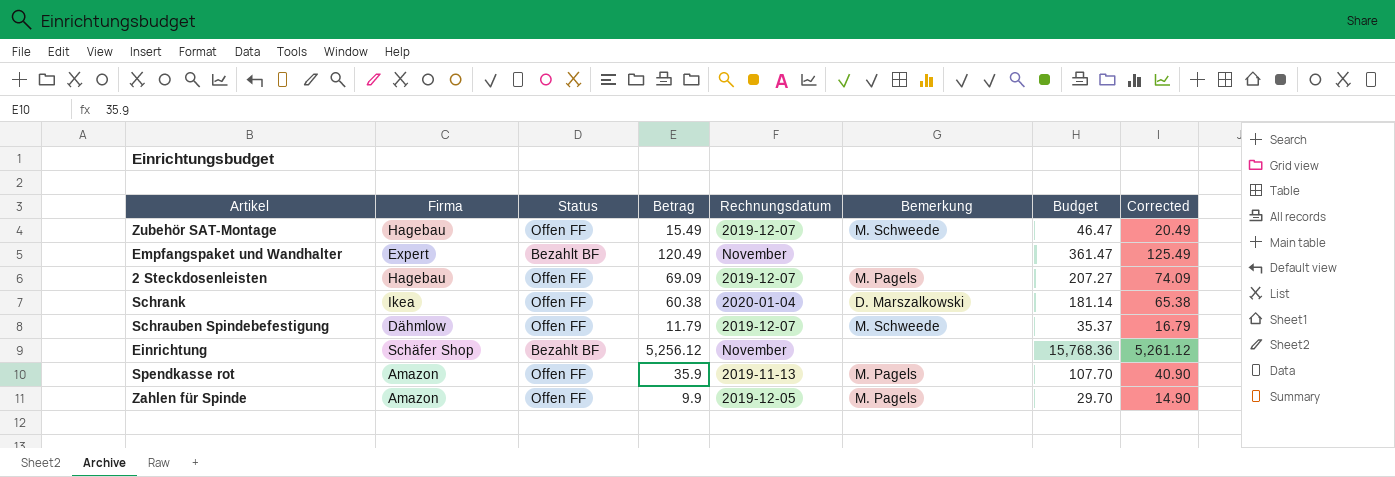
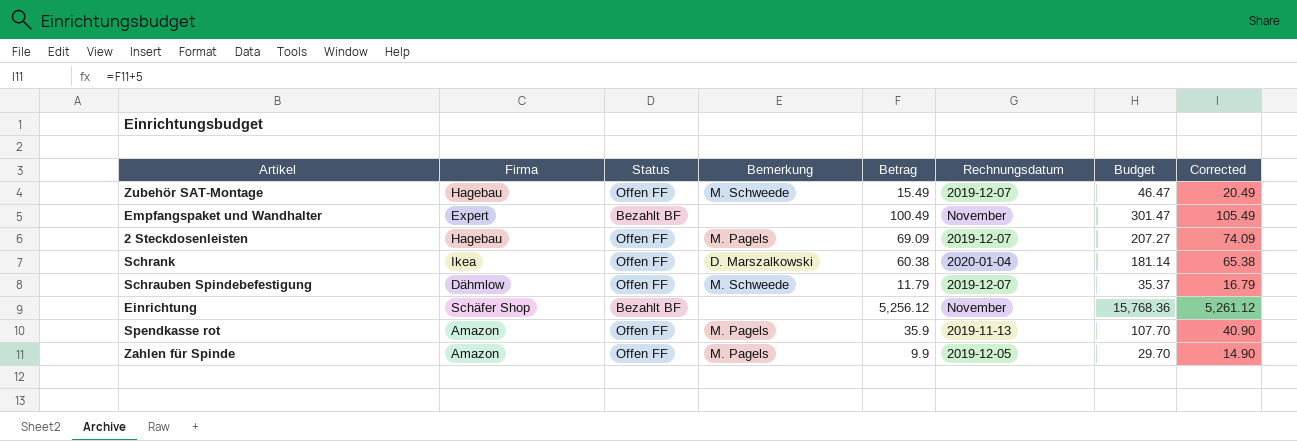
column Bemerkung | position: 6 -> 4
Empfangspaket und Wandhalter | Betrag: 120.49 -> 100.49
Empfangspaket und Wandhalter | Budget: 361.47 -> 301.47
Empfangspaket und Wandhalter | Corrected: 125.49 -> 105.49

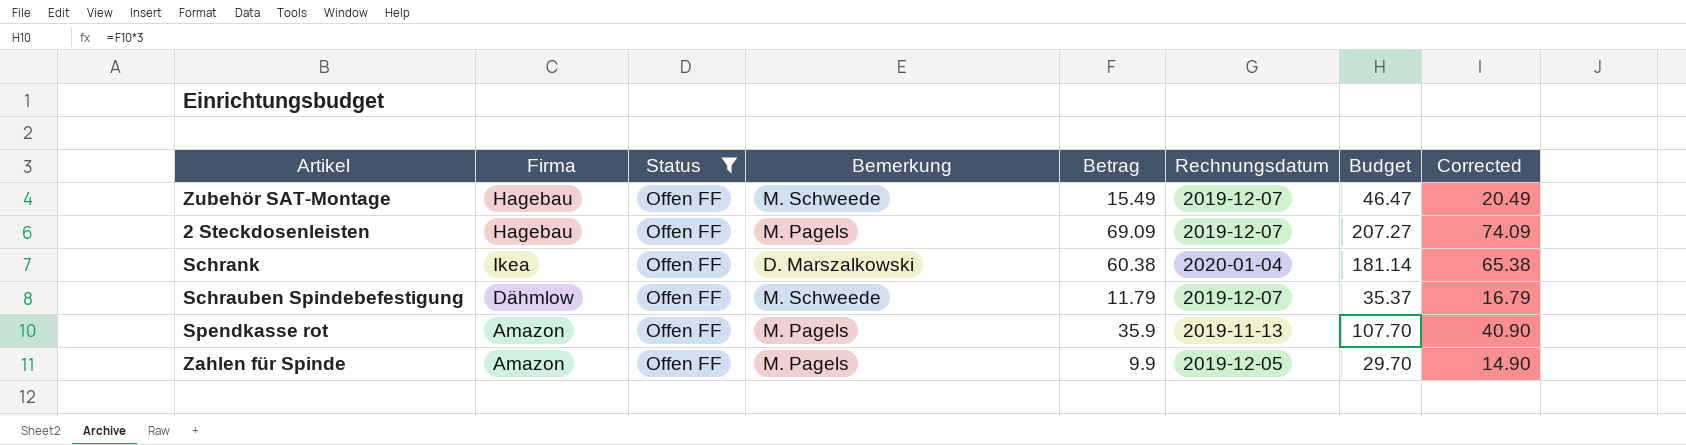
filter: none -> Status = Offen FF

